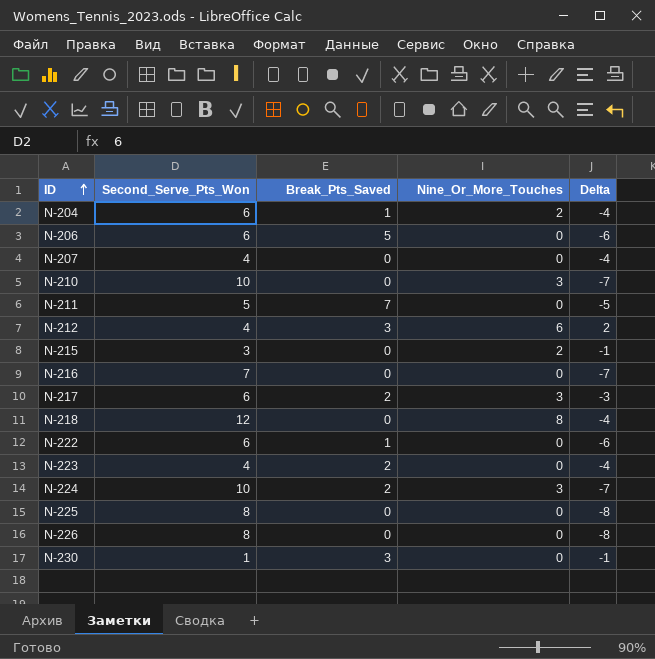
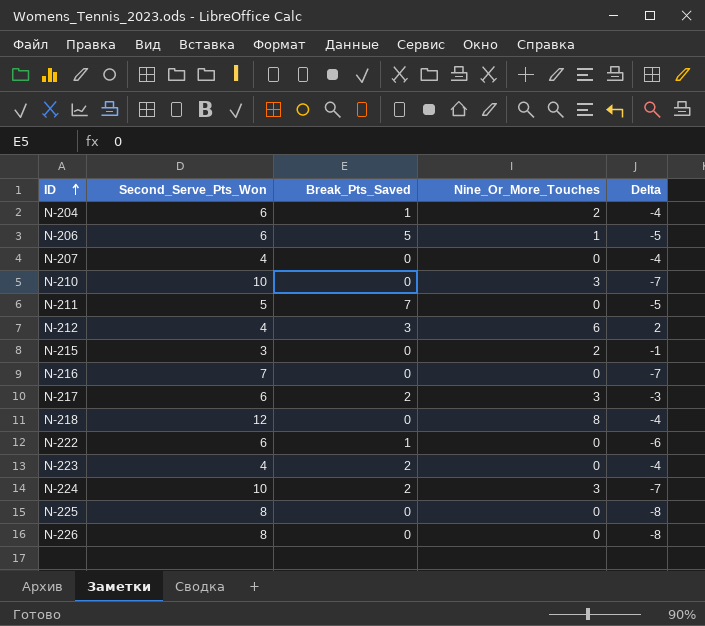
row N-230: 1 | 3 | 0 | -1 -> none
N-206 | Nine_Or_More_Touches: 0 -> 1
N-206 | Delta: -6 -> -5

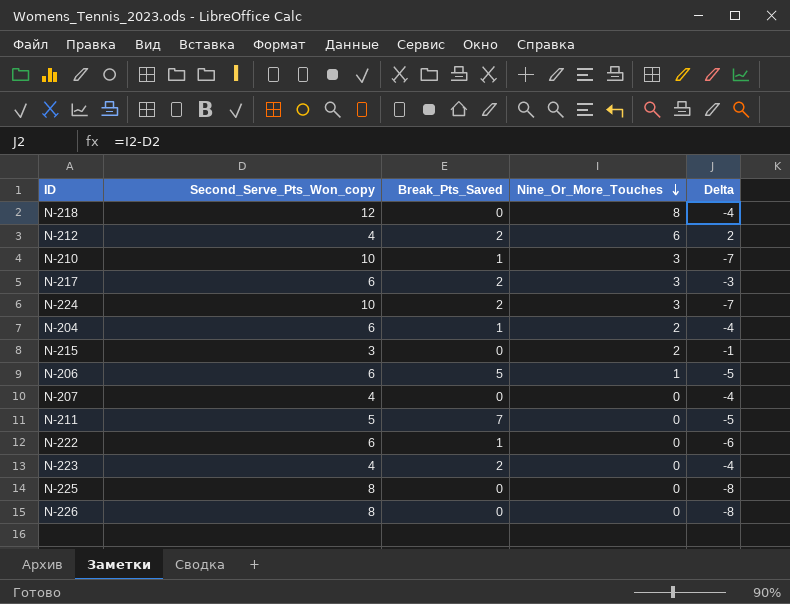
row order: ID ascending -> Nine_Or_More_Touches descending
column name: Second_Serve_Pts_Won -> Second_Serve_Pts_Won_copy
row N-216: 7 | 0 | 0 | -7 -> none
N-212 | Break_Pts_Saved: 3 -> 2
N-210 | Break_Pts_Saved: 0 -> 1

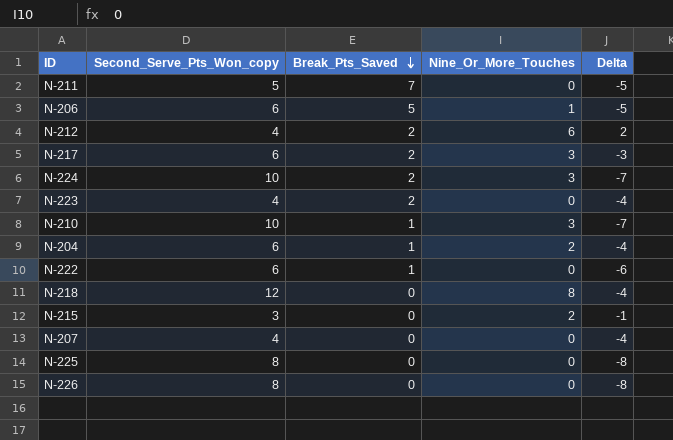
row order: Nine_Or_More_Touches descending -> Break_Pts_Saved descending

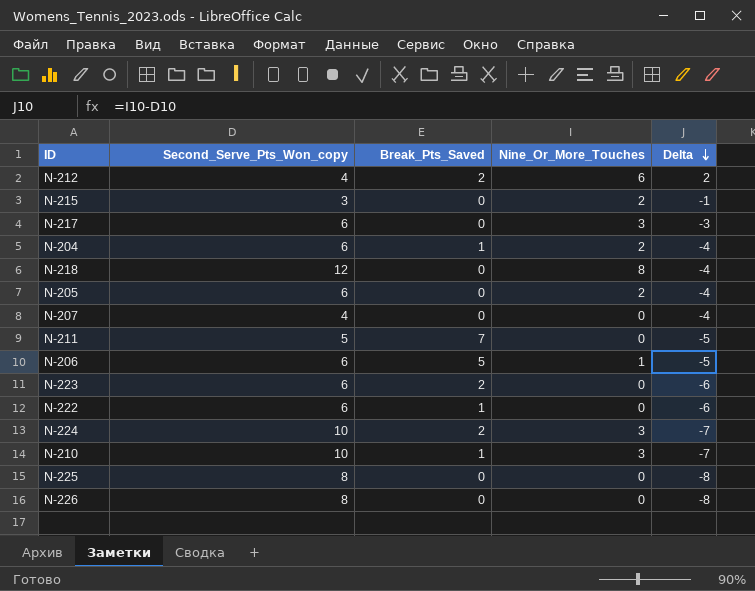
row order: Break_Pts_Saved descending -> Delta descending
N-217 | Break_Pts_Saved: 2 -> 0
row N-205: none -> 6 | 0 | 2 | -4
N-223 | Second_Serve_Pts_Won_copy: 4 -> 6
N-223 | Delta: -4 -> -6

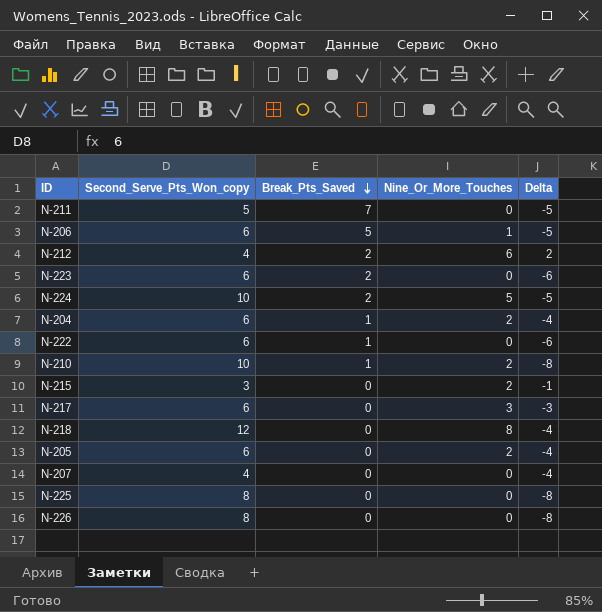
row order: Delta descending -> Break_Pts_Saved descending
N-224 | Nine_Or_More_Touches: 3 -> 5
N-224 | Delta: -7 -> -5
N-210 | Nine_Or_More_Touches: 3 -> 2
N-210 | Delta: -7 -> -8

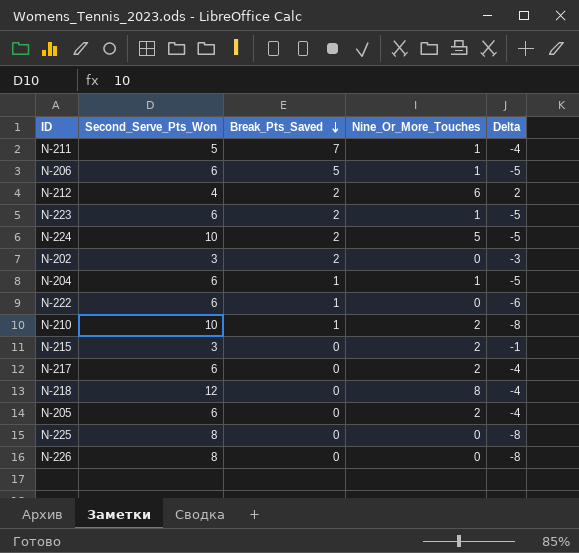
column name: Second_Serve_Pts_Won_copy -> Second_Serve_Pts_Won
row N-207: 4 | 0 | 0 | -4 -> none
N-211 | Nine_Or_More_Touches: 0 -> 1
N-211 | Delta: -5 -> -4
N-223 | Nine_Or_More_Touches: 0 -> 1
N-223 | Delta: -6 -> -5
row N-202: none -> 3 | 2 | 0 | -3
N-204 | Nine_Or_More_Touches: 2 -> 1
N-204 | Delta: -4 -> -5
N-217 | Nine_Or_More_Touches: 3 -> 2
N-217 | Delta: -3 -> -4

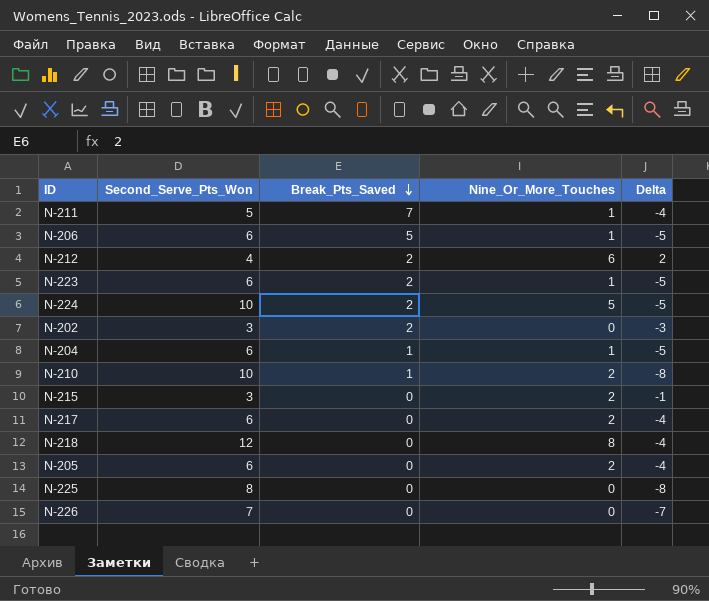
row N-222: 6 | 1 | 0 | -6 -> none
N-226 | Second_Serve_Pts_Won: 8 -> 7
N-226 | Delta: -8 -> -7

